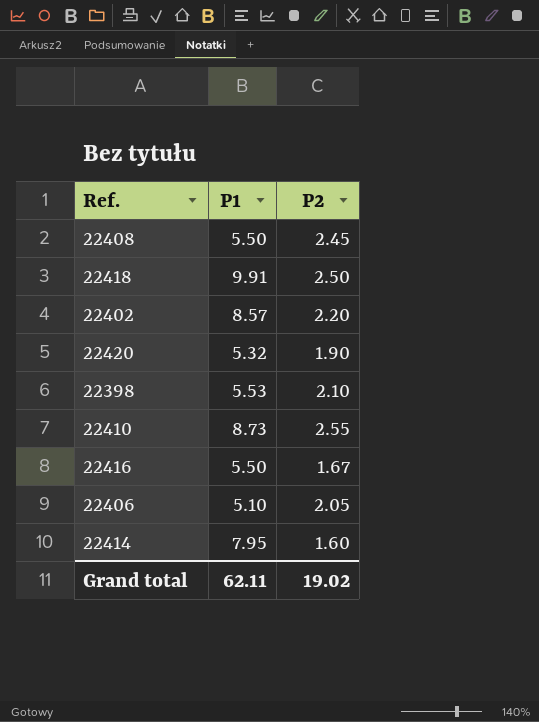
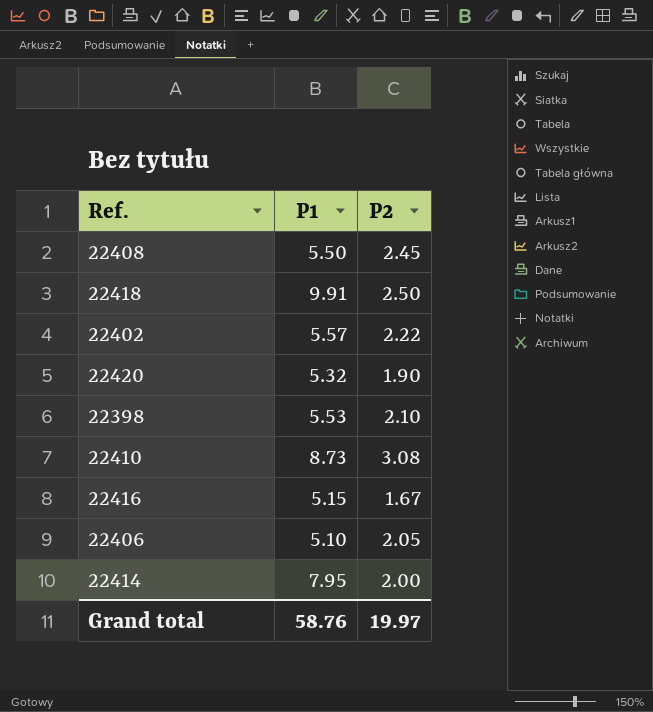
22402 | P1: 8.57 -> 5.57
22402 | P2: 2.20 -> 2.22
22410 | P2: 2.55 -> 3.08
22416 | P1: 5.50 -> 5.15
22414 | P2: 1.60 -> 2.00
Grand total | P1: 62.11 -> 58.76
Grand total | P2: 19.02 -> 19.97

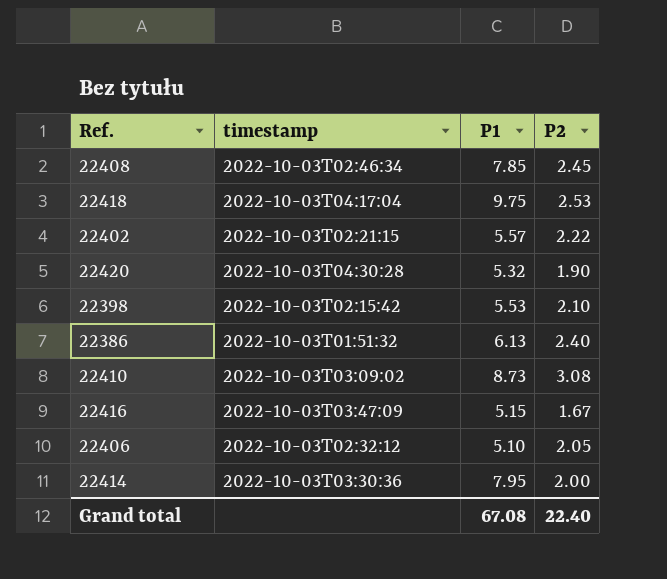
column timestamp | position: none -> 2
22408 | P1: 5.50 -> 7.85
22418 | P1: 9.91 -> 9.75
22418 | P2: 2.50 -> 2.53
row 22386: none -> 2022-10-03T01:51:32 | 6.13 | 2.40
Grand total | P1: 58.76 -> 67.08
Grand total | P2: 19.97 -> 22.40

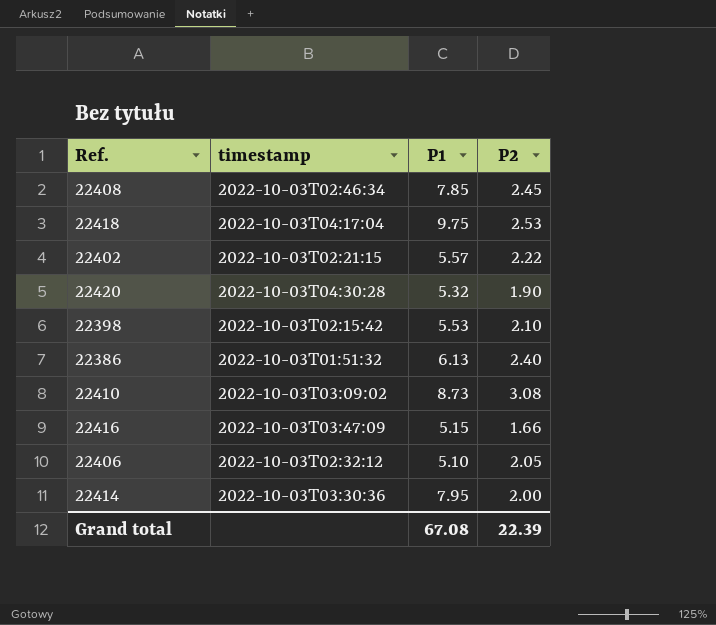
22416 | P2: 1.67 -> 1.66
Grand total | P2: 22.40 -> 22.39

